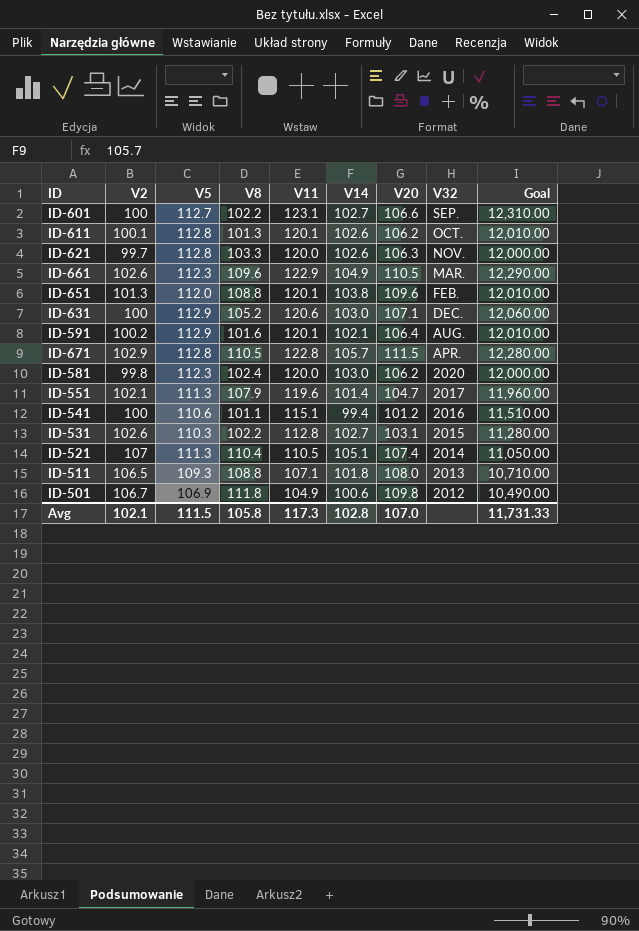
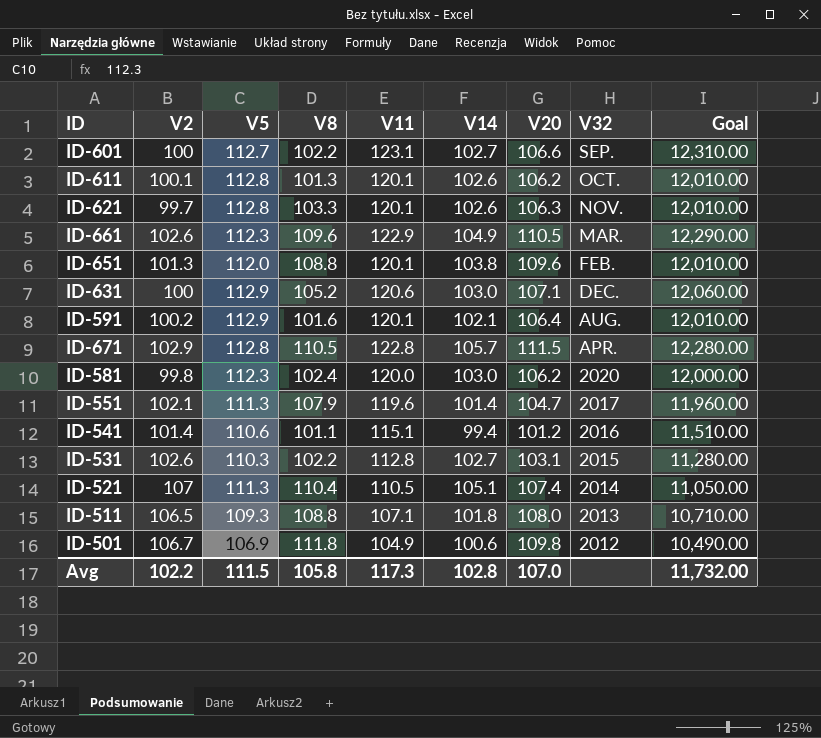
ID-621 | V11: 120.0 -> 120.1
ID-621 | Goal: 12,000.00 -> 12,010.00
ID-541 | V2: 100 -> 101.4
Avg | V2: 102.1 -> 102.2
Avg | Goal: 11,731.33 -> 11,732.00

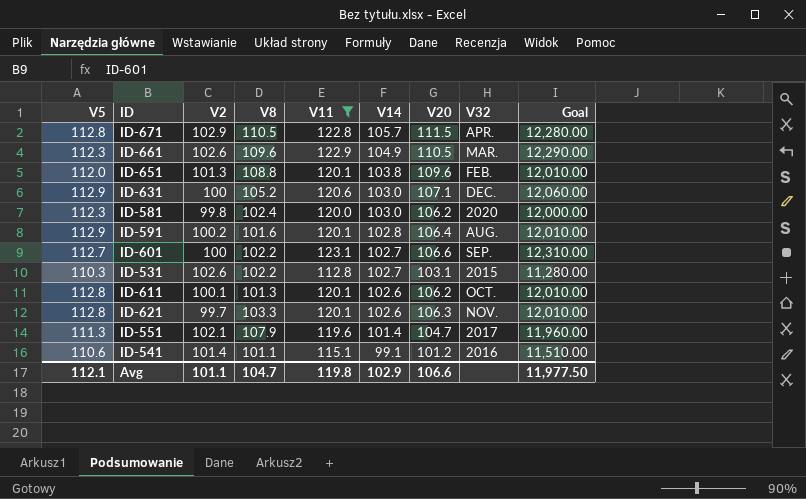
filter: none -> V11 >= 112.8
row order: V32 descending -> V14 descending
column V5 | position: 3 -> 1
ID-591 | V14: 102.1 -> 102.8
ID-541 | V14: 99.4 -> 99.1
Avg | V5: 111.5 -> 112.1
Avg | V2: 102.2 -> 101.1
Avg | V8: 105.8 -> 104.7
Avg | V11: 117.3 -> 119.8
Avg | V14: 102.8 -> 102.9
Avg | V20: 107.0 -> 106.6
Avg | Goal: 11,732.00 -> 11,977.50

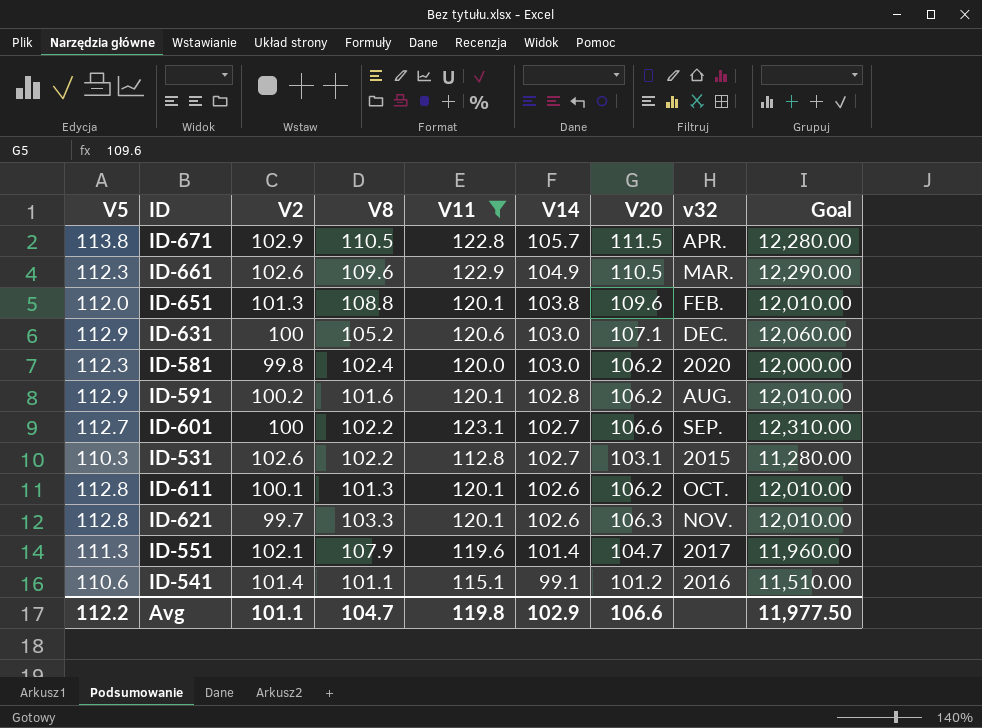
column name: V32 -> v32
ID-671 | V5: 112.8 -> 113.8
ID-591 | V20: 106.4 -> 106.2
Avg | V5: 112.1 -> 112.2

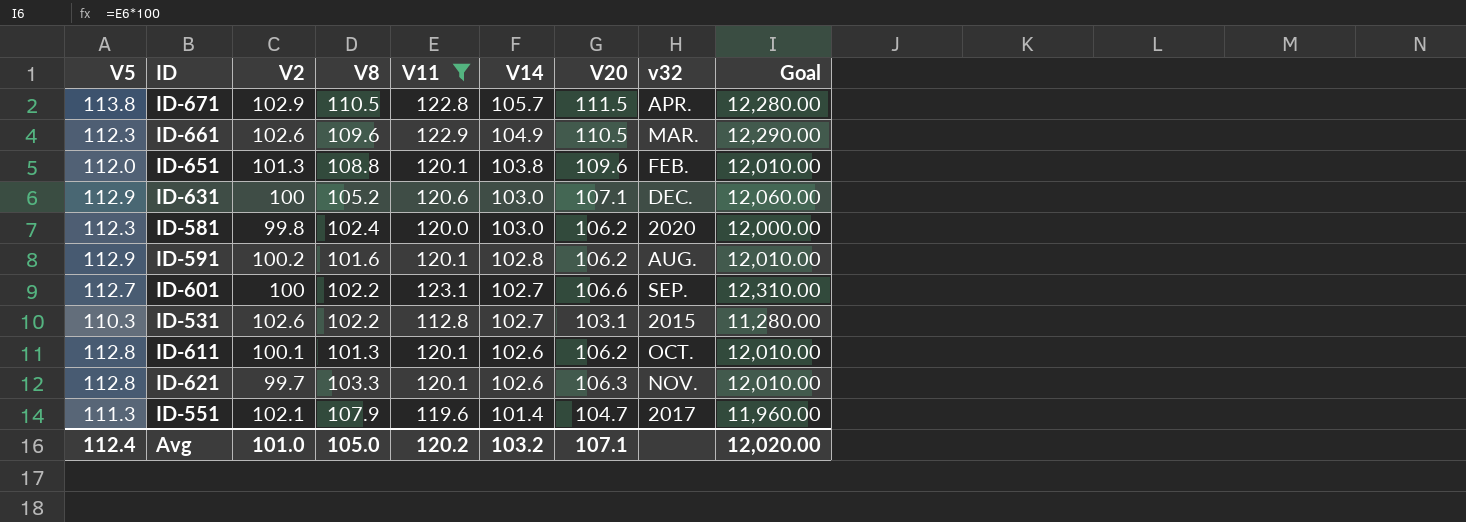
row ID-541: 110.6 | 101.4 | 101.1 | 115.1 | 99.1 | 101.2 | 2016 | 11,510.00 -> none
Avg | V5: 112.2 -> 112.4
Avg | V2: 101.1 -> 101.0
Avg | V8: 104.7 -> 105.0
Avg | V11: 119.8 -> 120.2
Avg | V14: 102.9 -> 103.2
Avg | V20: 106.6 -> 107.1
Avg | Goal: 11,977.50 -> 12,020.00

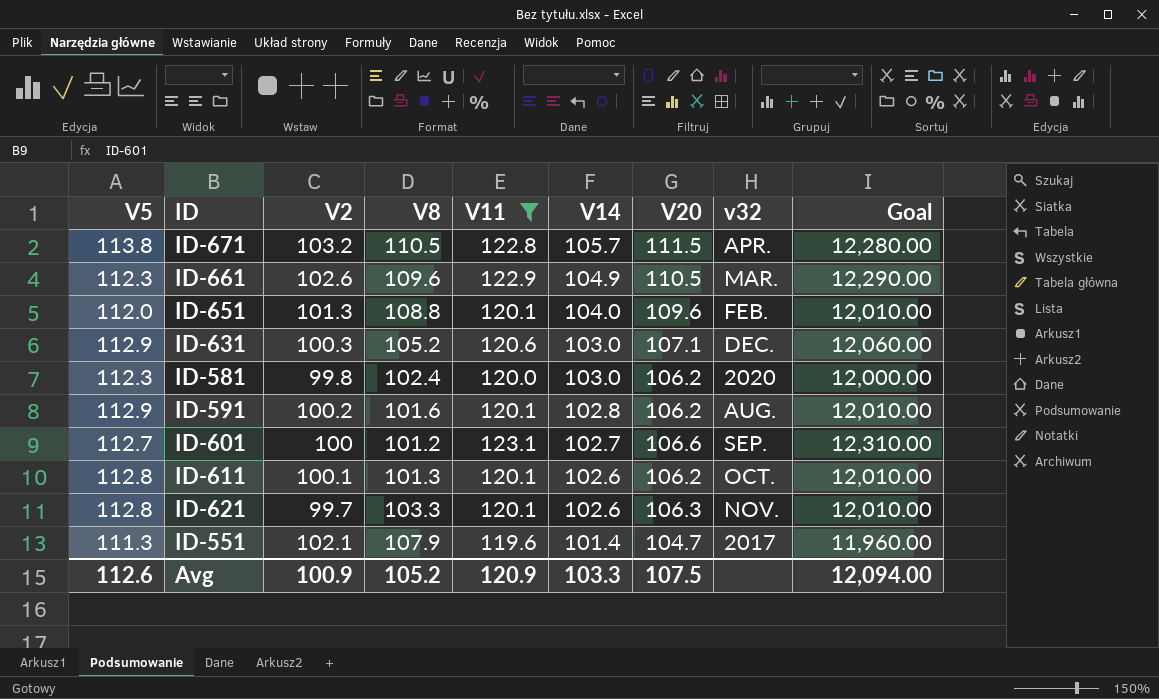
row ID-531: 110.3 | 102.6 | 102.2 | 112.8 | 102.7 | 103.1 | 2015 | 11,280.00 -> none
ID-671 | V2: 102.9 -> 103.2
ID-651 | V14: 103.8 -> 104.0
ID-631 | V2: 100 -> 100.3
ID-601 | V8: 102.2 -> 101.2
Avg | V5: 112.4 -> 112.6
Avg | V2: 101.0 -> 100.9
Avg | V8: 105.0 -> 105.2
Avg | V11: 120.2 -> 120.9
Avg | V14: 103.2 -> 103.3
Avg | V20: 107.1 -> 107.5
Avg | Goal: 12,020.00 -> 12,094.00

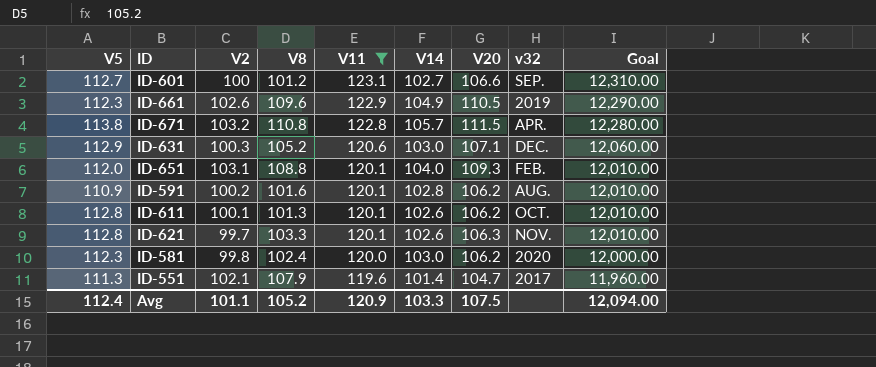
row order: V14 descending -> V11 descending
ID-661 | v32: MAR. -> 2019
ID-671 | V8: 110.5 -> 110.8
ID-651 | V2: 101.3 -> 103.1
ID-651 | V20: 109.6 -> 109.3
ID-591 | V5: 112.9 -> 110.9
Avg | V5: 112.6 -> 112.4
Avg | V2: 100.9 -> 101.1

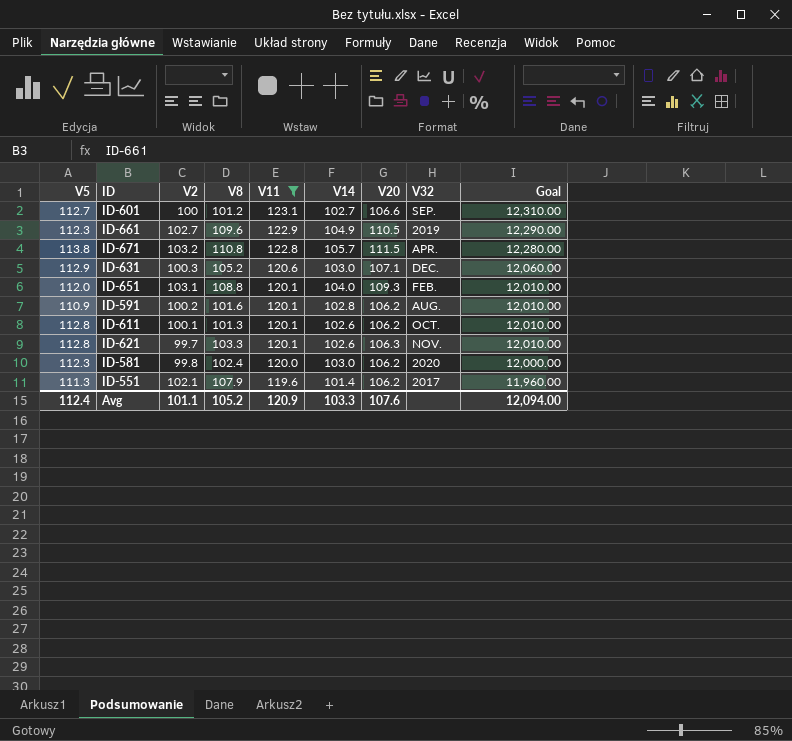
column name: v32 -> V32
ID-661 | V2: 102.6 -> 102.7
ID-551 | V20: 104.7 -> 106.2
Avg | V20: 107.5 -> 107.6

